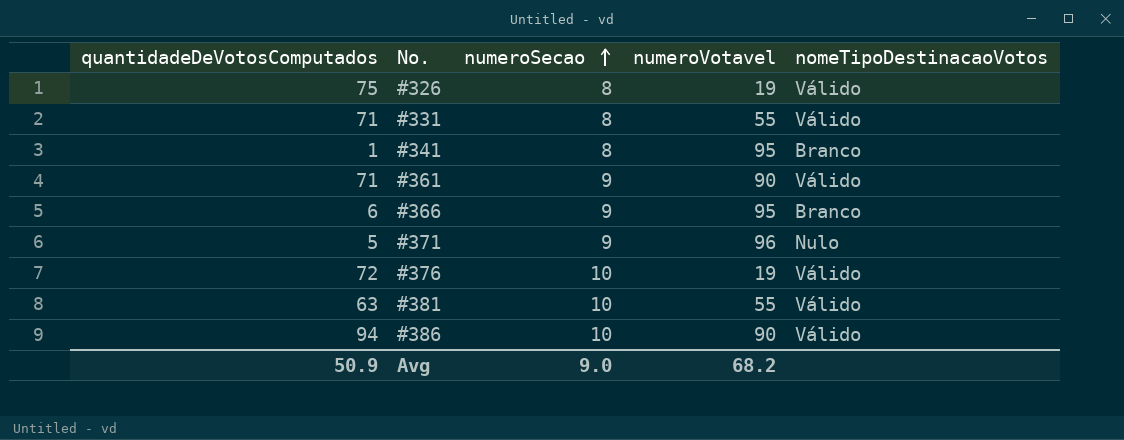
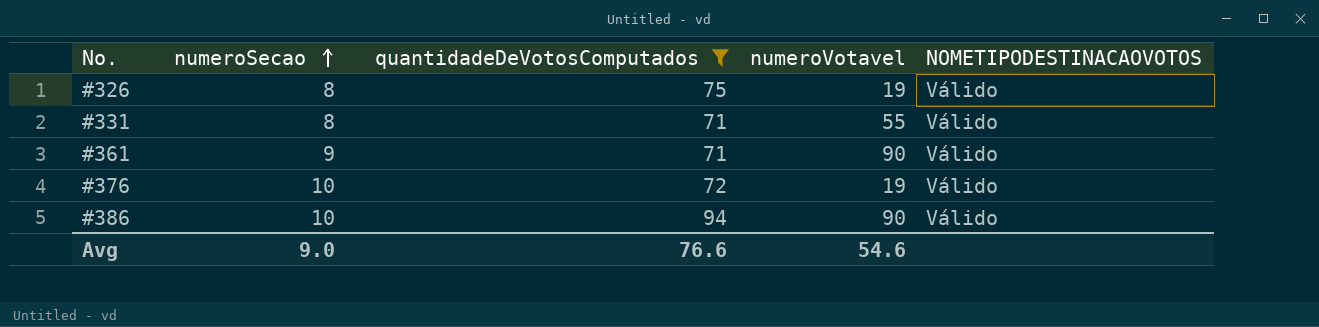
filter: none -> quantidadeDeVotosComputados >= 71
column quantidadeDeVotosComputados | position: 1 -> 3
column name: nomeTipoDestinacaoVotos -> NOMETIPODESTINACAOVOTOS
Avg | quantidadeDeVotosComputados: 50.9 -> 76.6
Avg | numeroVotavel: 68.2 -> 54.6

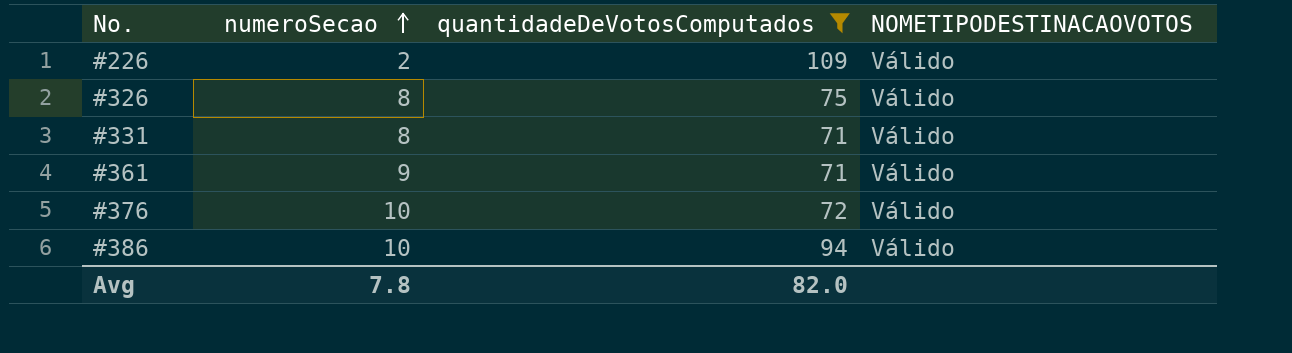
column numeroVotavel | position: 4 -> none
row #226: none -> 2 | 109 | Válido
Avg | numeroSecao: 9.0 -> 7.8
Avg | quantidadeDeVotosComputados: 76.6 -> 82.0

